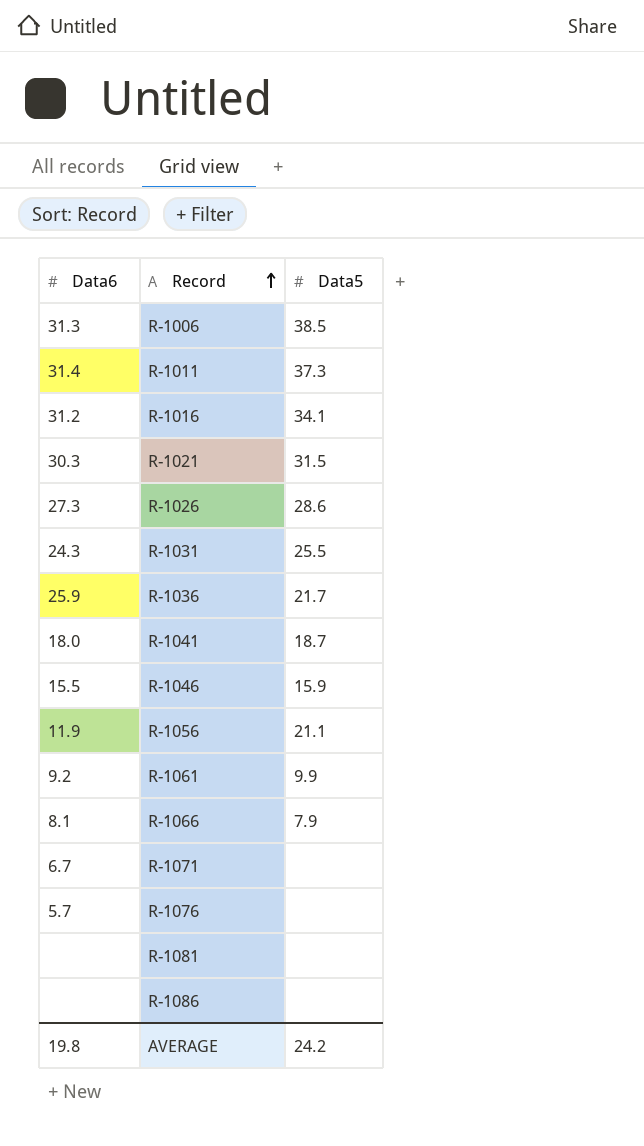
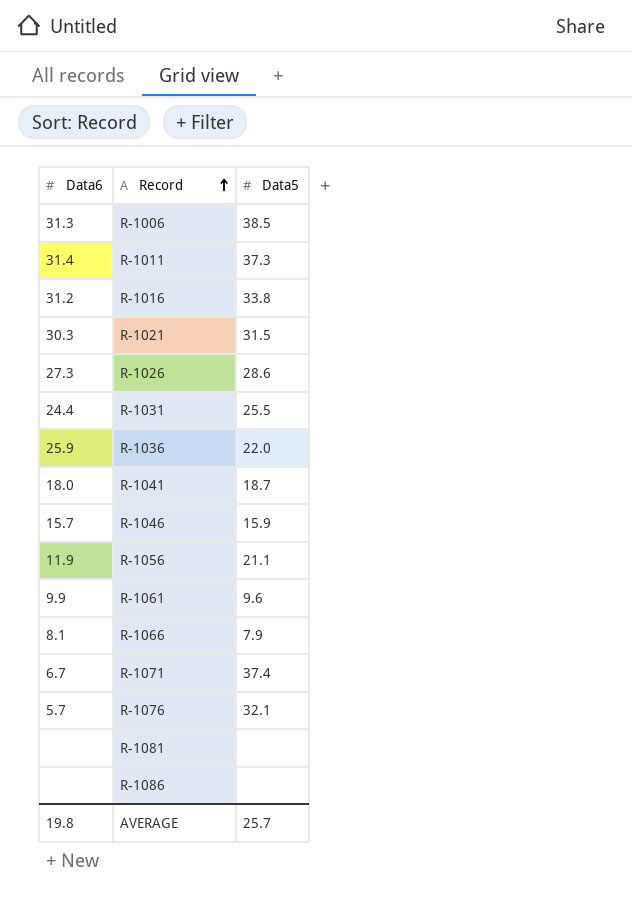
R-1016 | Data5: 34.1 -> 33.8
R-1031 | Data6: 24.3 -> 24.4
R-1036 | Data5: 21.7 -> 22.0
R-1046 | Data6: 15.5 -> 15.7
R-1061 | Data6: 9.2 -> 9.9
R-1061 | Data5: 9.9 -> 9.6
R-1071 | Data5: none -> 37.4
R-1076 | Data5: none -> 32.1
AVERAGE | Data5: 24.2 -> 25.7

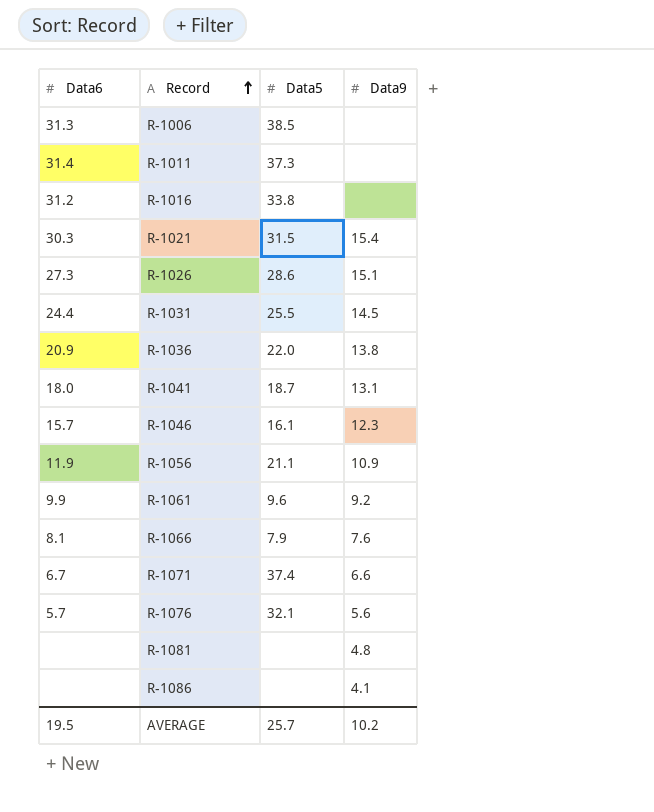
column Data9 | position: none -> 4
R-1036 | Data6: 25.9 -> 20.9
R-1046 | Data5: 15.9 -> 16.1
AVERAGE | Data6: 19.8 -> 19.5

